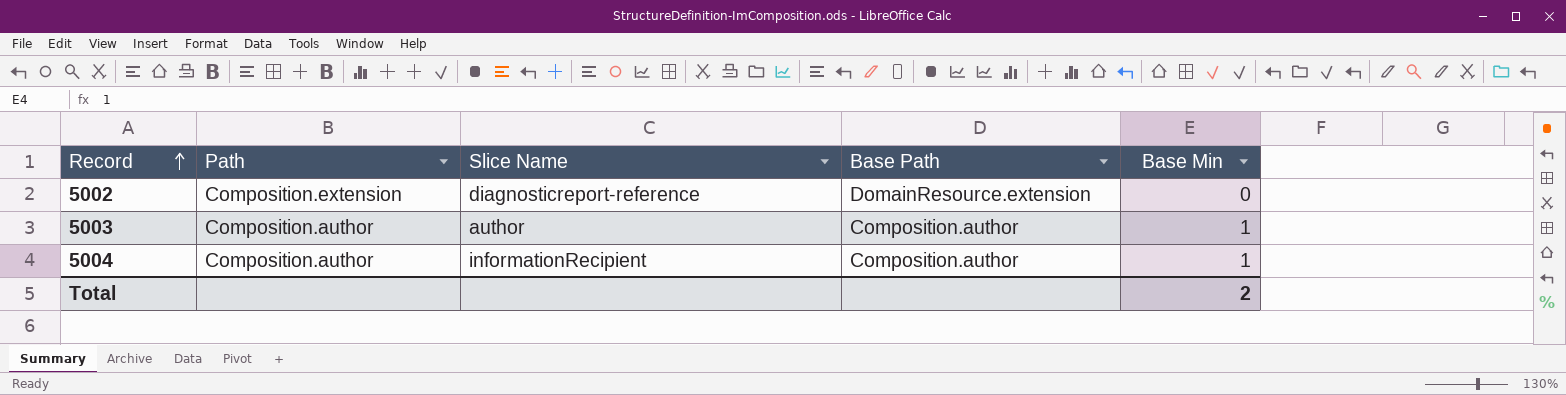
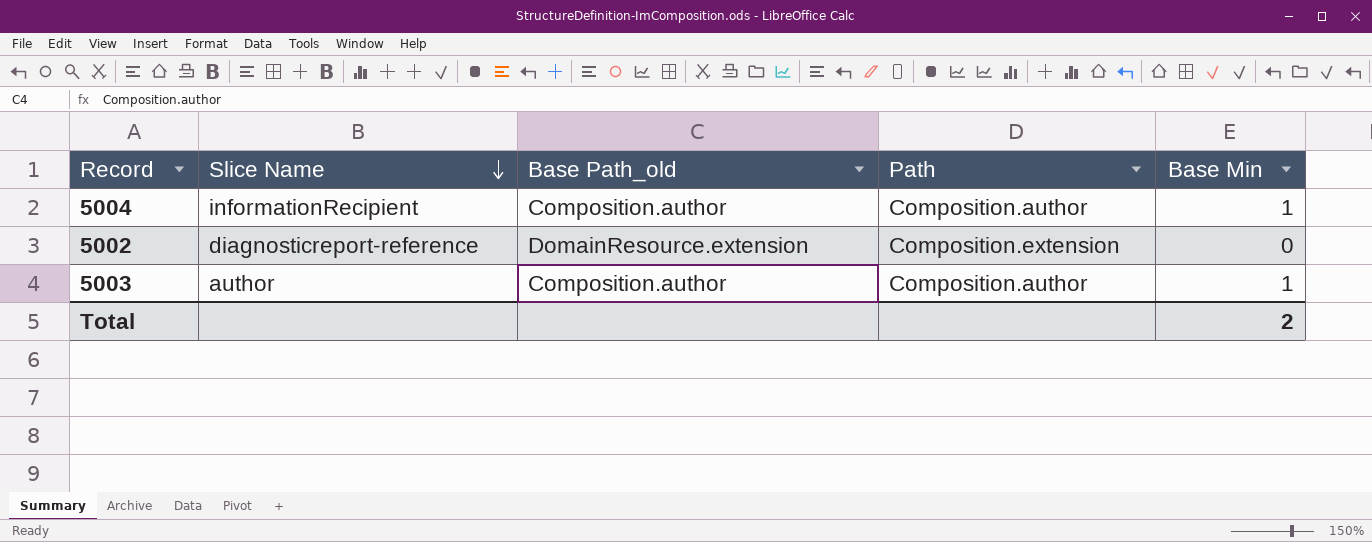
row order: Record ascending -> Slice Name descending
column name: Base Path -> Base Path_old
column Path | position: 2 -> 4

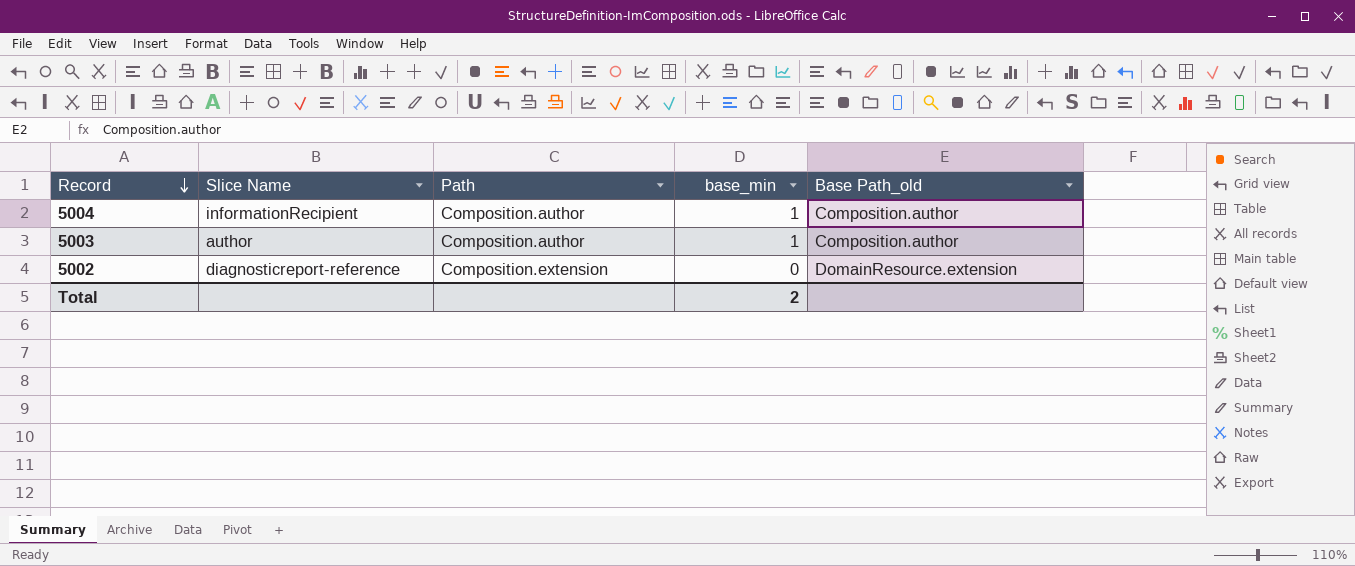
row order: Slice Name descending -> Record descending
column name: Base Min -> base_min
column Base Path_old | position: 3 -> 5

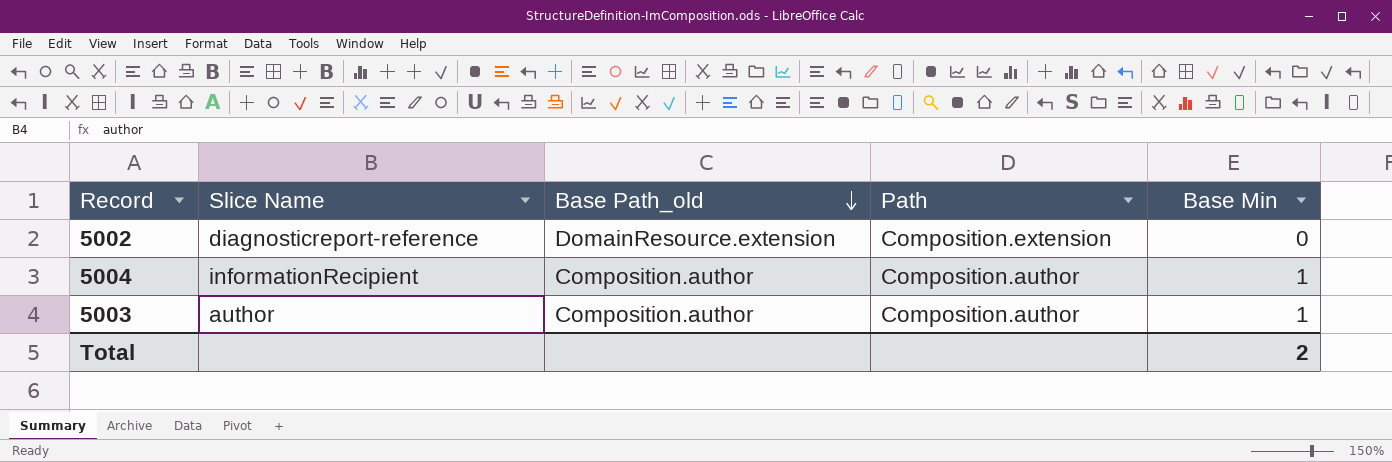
row order: Record descending -> Base Path_old descending
column Base Path_old | position: 5 -> 3
column name: base_min -> Base Min

